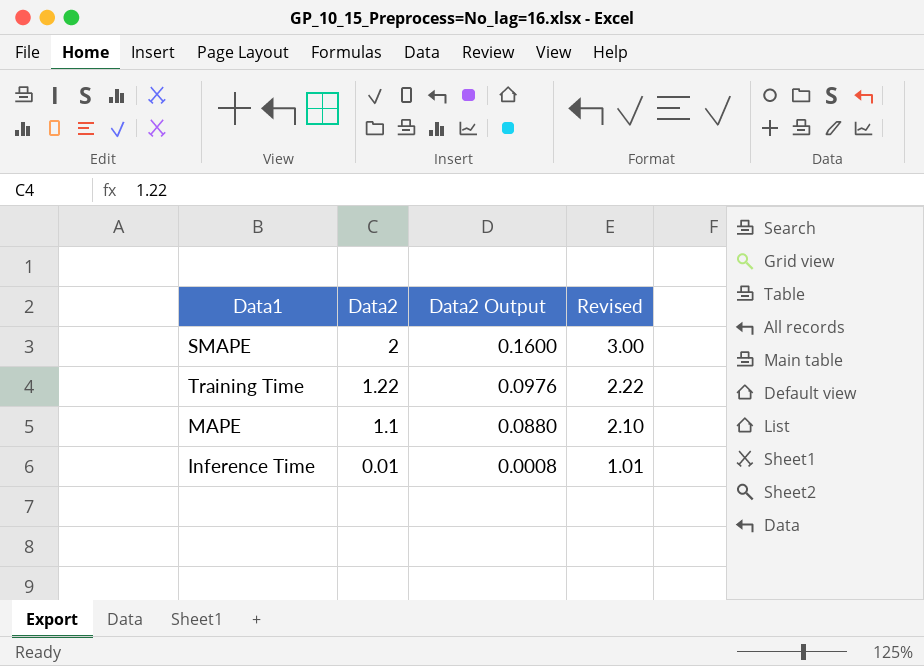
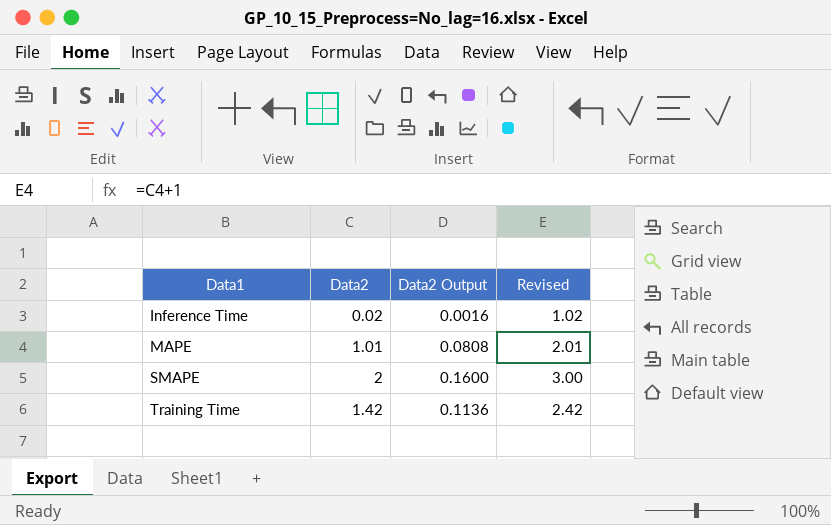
row order: Data2 descending -> Data1 ascending
Inference Time | Data2: 0.01 -> 0.02
Inference Time | Data2 Output: 0.0008 -> 0.0016
Inference Time | Revised: 1.01 -> 1.02
MAPE | Data2: 1.1 -> 1.01
MAPE | Data2 Output: 0.0880 -> 0.0808
MAPE | Revised: 2.10 -> 2.01
Training Time | Data2: 1.22 -> 1.42
Training Time | Data2 Output: 0.0976 -> 0.1136
Training Time | Revised: 2.22 -> 2.42

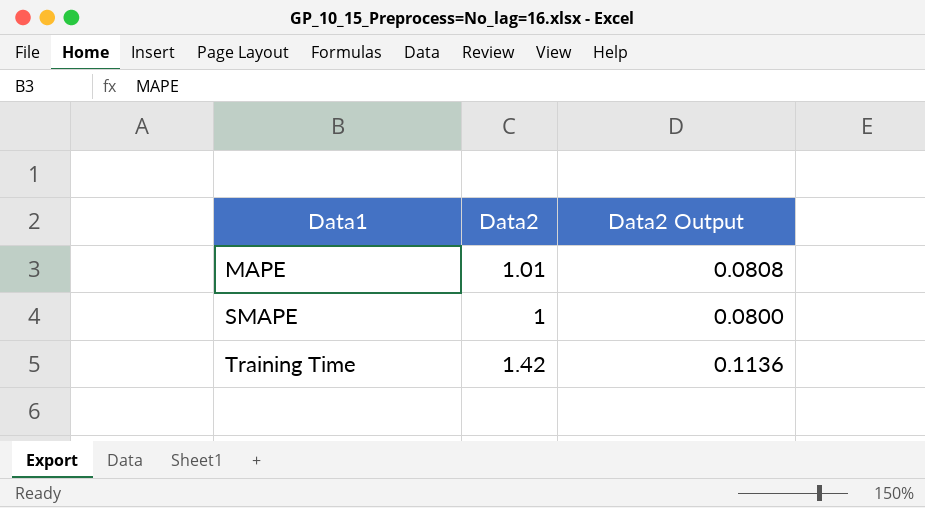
column Revised | formula: [Data2] + 1 -> none
row Inference Time: 0.02 | 0.0016 | 1.02 -> none
SMAPE | Data2: 2 -> 1
SMAPE | Data2 Output: 0.1600 -> 0.0800

